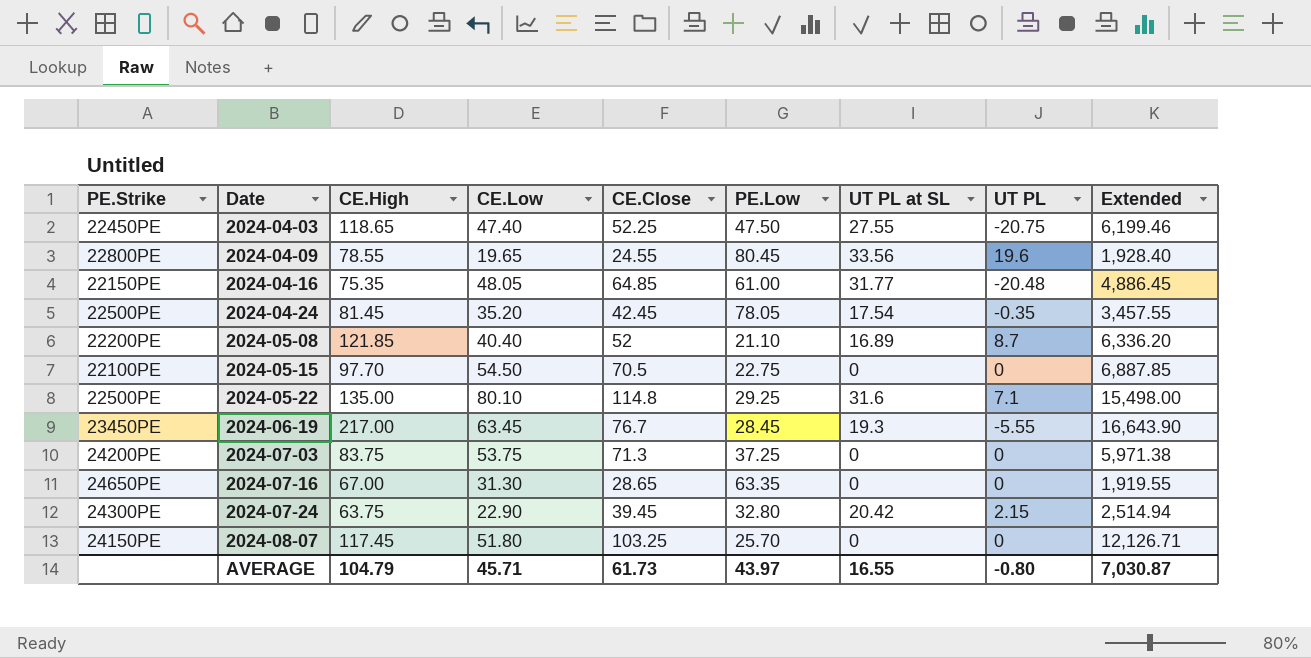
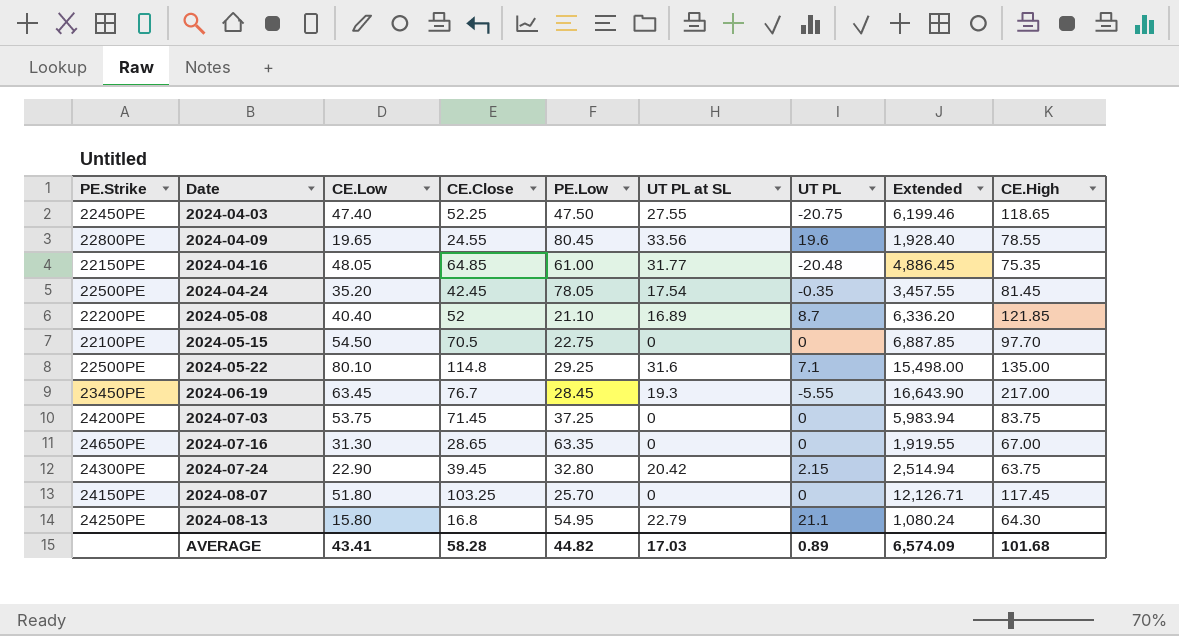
column CE.High | position: 3 -> 9
2024-07-03 | CE.Close: 71.3 -> 71.45
2024-07-03 | Extended: 5,971.38 -> 5,983.94
row 2024-08-13: none -> 24250PE | 15.80 | 16.8 | 54.95 | 22.79 | 21.1 | 1,080.24 | 64.30
AVERAGE | CE.Low: 45.71 -> 43.41
AVERAGE | CE.Close: 61.73 -> 58.28
AVERAGE | PE.Low: 43.97 -> 44.82
AVERAGE | UT PL at SL: 16.55 -> 17.03
AVERAGE | UT PL: -0.80 -> 0.89
AVERAGE | Extended: 7,030.87 -> 6,574.09
AVERAGE | CE.High: 104.79 -> 101.68

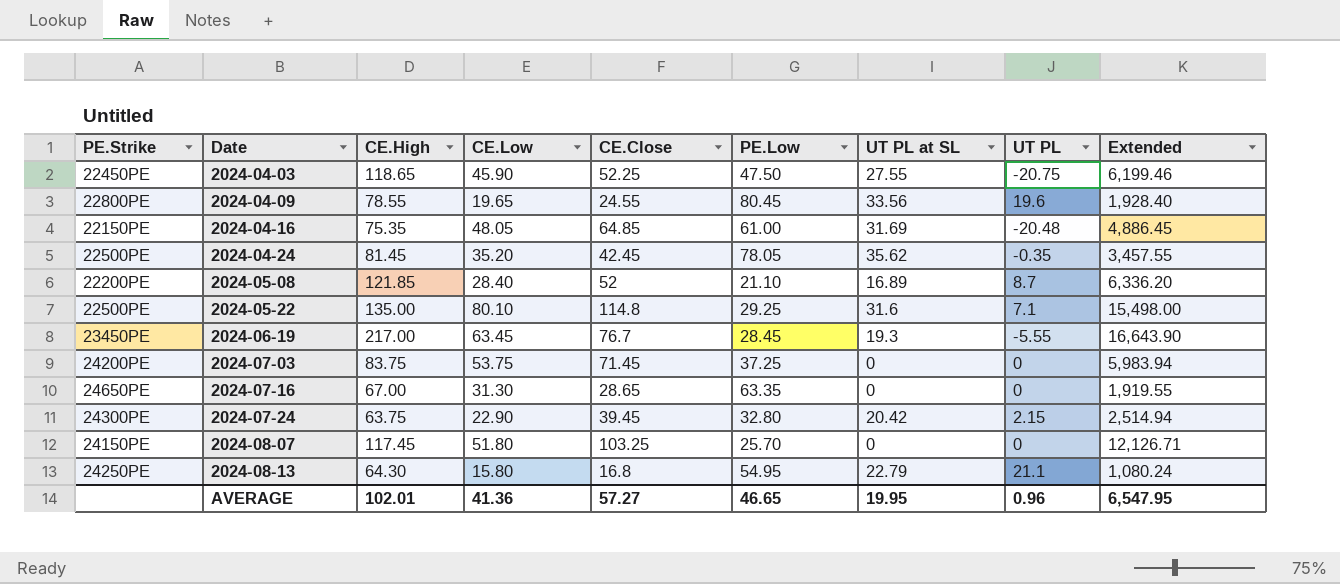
column CE.High | position: 9 -> 3
row 2024-05-15: 22100PE | 54.50 | 70.5 | 22.75 | 0 | 0 | 6,887.85 | 97.70 -> none
2024-04-03 | CE.Low: 47.40 -> 45.90
2024-04-16 | UT PL at SL: 31.77 -> 31.69
2024-04-24 | UT PL at SL: 17.54 -> 35.62
2024-05-08 | CE.Low: 40.40 -> 28.40
AVERAGE | CE.High: 101.68 -> 102.01
AVERAGE | CE.Low: 43.41 -> 41.36
AVERAGE | CE.Close: 58.28 -> 57.27
AVERAGE | PE.Low: 44.82 -> 46.65
AVERAGE | UT PL at SL: 17.03 -> 19.95
AVERAGE | UT PL: 0.89 -> 0.96
AVERAGE | Extended: 6,574.09 -> 6,547.95

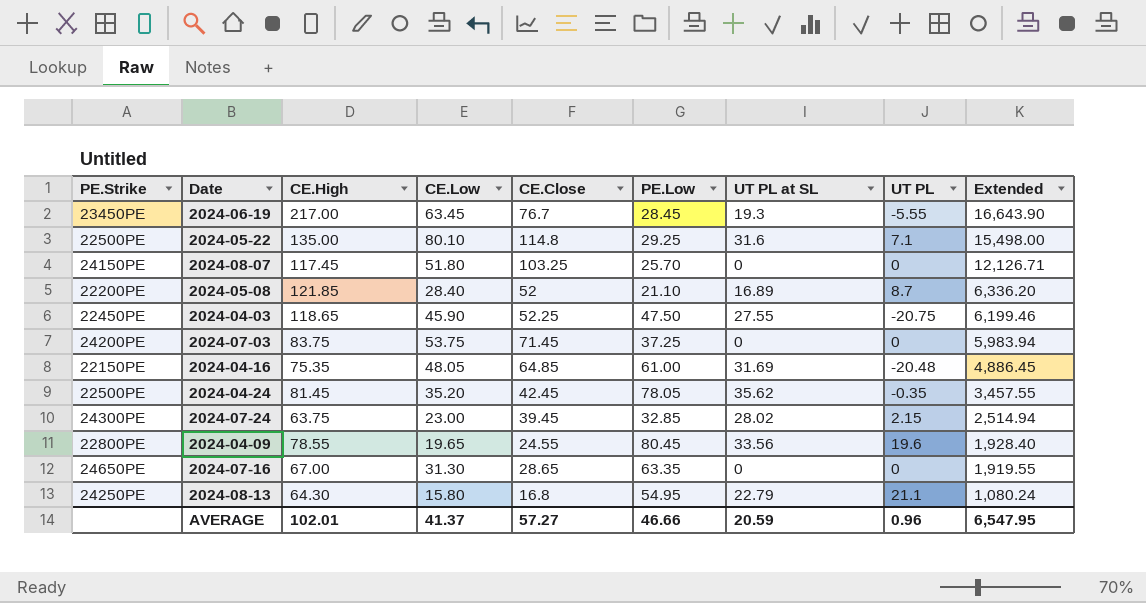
row order: Date ascending -> Extended descending
2024-07-24 | CE.Low: 22.90 -> 23.00
2024-07-24 | PE.Low: 32.80 -> 32.85
2024-07-24 | UT PL at SL: 20.42 -> 28.02
AVERAGE | CE.Low: 41.36 -> 41.37
AVERAGE | PE.Low: 46.65 -> 46.66
AVERAGE | UT PL at SL: 19.95 -> 20.59

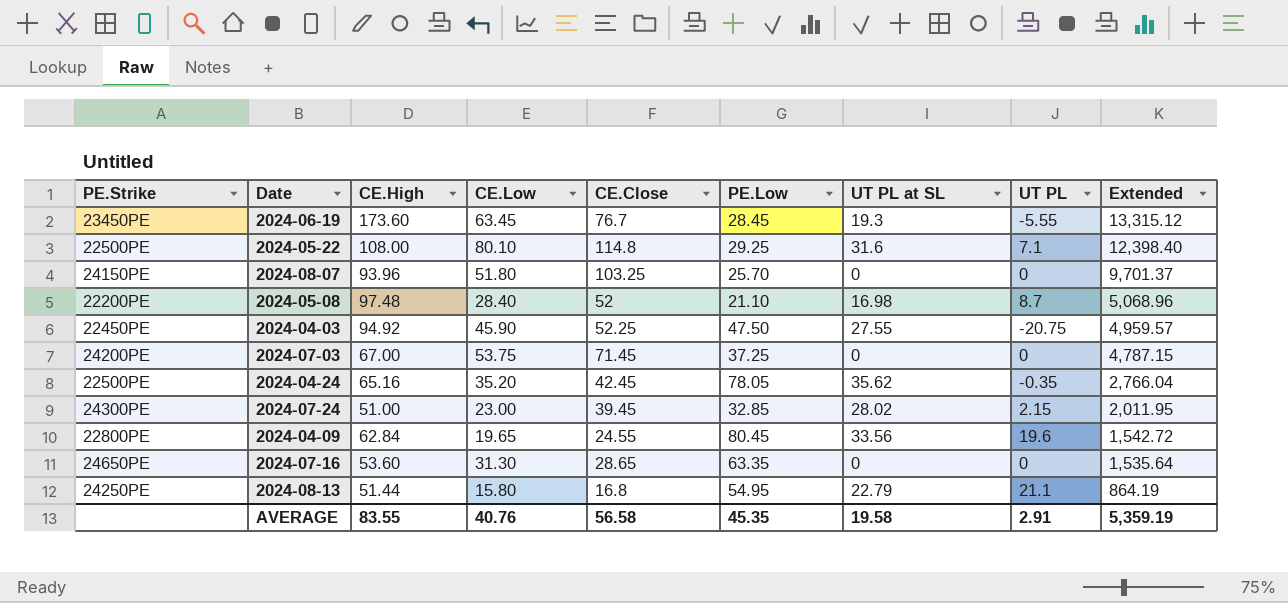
row 2024-04-16: 22150PE | 75.35 | 48.05 | 64.85 | 61.00 | 31.69 | -20.48 | 4,886.45 -> none
2024-06-19 | CE.High: 217.00 -> 173.60
2024-06-19 | Extended: 16,643.90 -> 13,315.12
2024-05-22 | CE.High: 135.00 -> 108.00
2024-05-22 | Extended: 15,498.00 -> 12,398.40
2024-08-07 | CE.High: 117.45 -> 93.96
2024-08-07 | Extended: 12,126.71 -> 9,701.37
2024-05-08 | CE.High: 121.85 -> 97.48
2024-05-08 | UT PL at SL: 16.89 -> 16.98
2024-05-08 | Extended: 6,336.20 -> 5,068.96
2024-04-03 | CE.High: 118.65 -> 94.92
2024-04-03 | Extended: 6,199.46 -> 4,959.57
2024-07-03 | CE.High: 83.75 -> 67.00
2024-07-03 | Extended: 5,983.94 -> 4,787.15
2024-04-24 | CE.High: 81.45 -> 65.16
2024-04-24 | Extended: 3,457.55 -> 2,766.04
2024-07-24 | CE.High: 63.75 -> 51.00
2024-07-24 | Extended: 2,514.94 -> 2,011.95
2024-04-09 | CE.High: 78.55 -> 62.84
2024-04-09 | Extended: 1,928.40 -> 1,542.72
2024-07-16 | CE.High: 67.00 -> 53.60
2024-07-16 | Extended: 1,919.55 -> 1,535.64
2024-08-13 | CE.High: 64.30 -> 51.44
2024-08-13 | Extended: 1,080.24 -> 864.19
AVERAGE | CE.High: 102.01 -> 83.55
AVERAGE | CE.Low: 41.37 -> 40.76
AVERAGE | CE.Close: 57.27 -> 56.58
AVERAGE | PE.Low: 46.66 -> 45.35
AVERAGE | UT PL at SL: 20.59 -> 19.58
AVERAGE | UT PL: 0.96 -> 2.91
AVERAGE | Extended: 6,547.95 -> 5,359.19

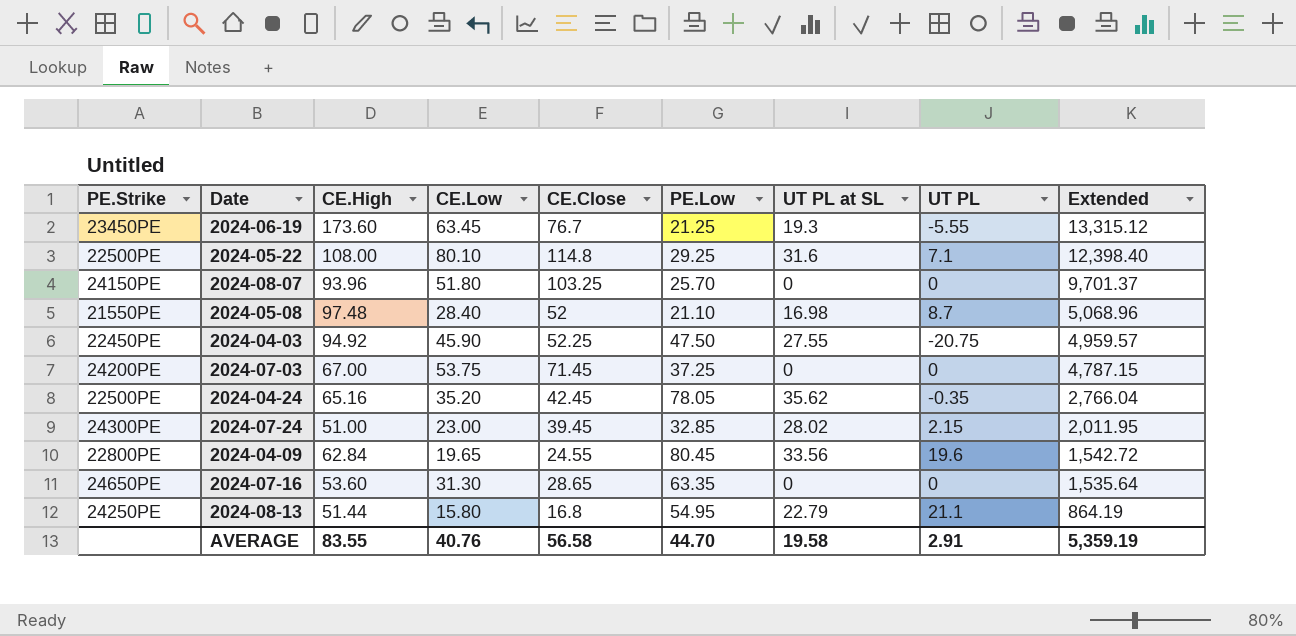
2024-06-19 | PE.Low: 28.45 -> 21.25
2024-05-08 | PE.Strike: 22200PE -> 21550PE
AVERAGE | PE.Low: 45.35 -> 44.70

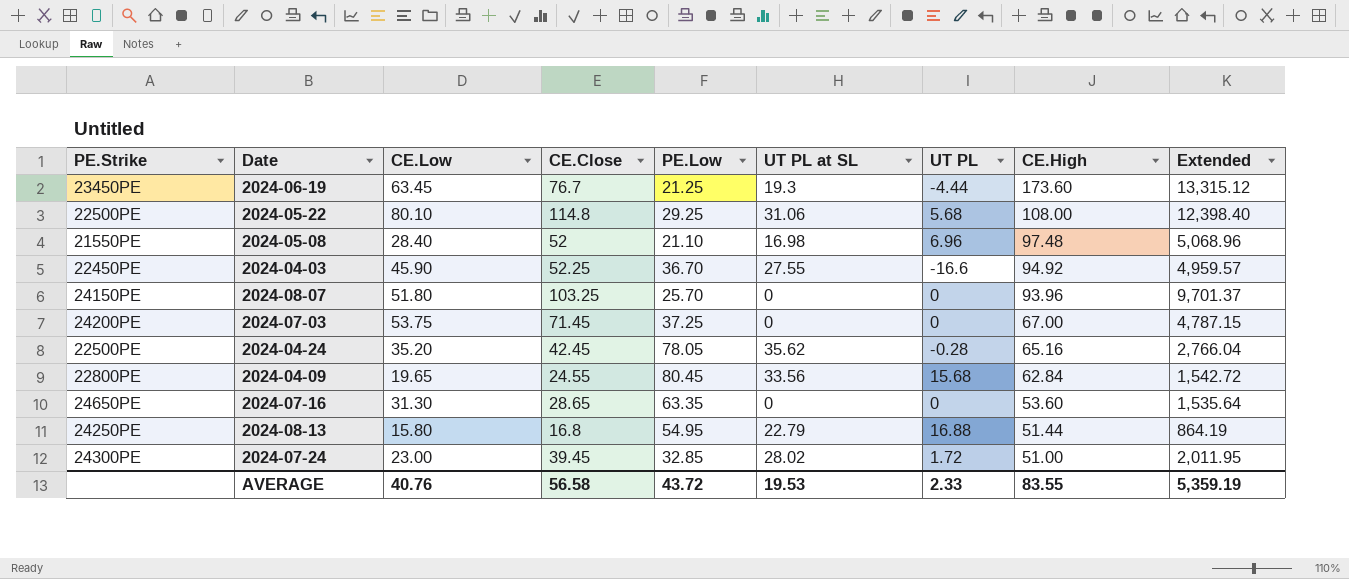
row order: Extended descending -> CE.High descending
column CE.High | position: 3 -> 8
2024-06-19 | UT PL: -5.55 -> -4.44
2024-05-22 | UT PL at SL: 31.6 -> 31.06
2024-05-22 | UT PL: 7.1 -> 5.68
2024-05-08 | UT PL: 8.7 -> 6.96
2024-04-03 | PE.Low: 47.50 -> 36.70
2024-04-03 | UT PL: -20.75 -> -16.6
2024-04-24 | UT PL: -0.35 -> -0.28
2024-04-09 | UT PL: 19.6 -> 15.68
2024-08-13 | UT PL: 21.1 -> 16.88
2024-07-24 | UT PL: 2.15 -> 1.72
AVERAGE | PE.Low: 44.70 -> 43.72
AVERAGE | UT PL at SL: 19.58 -> 19.53
AVERAGE | UT PL: 2.91 -> 2.33

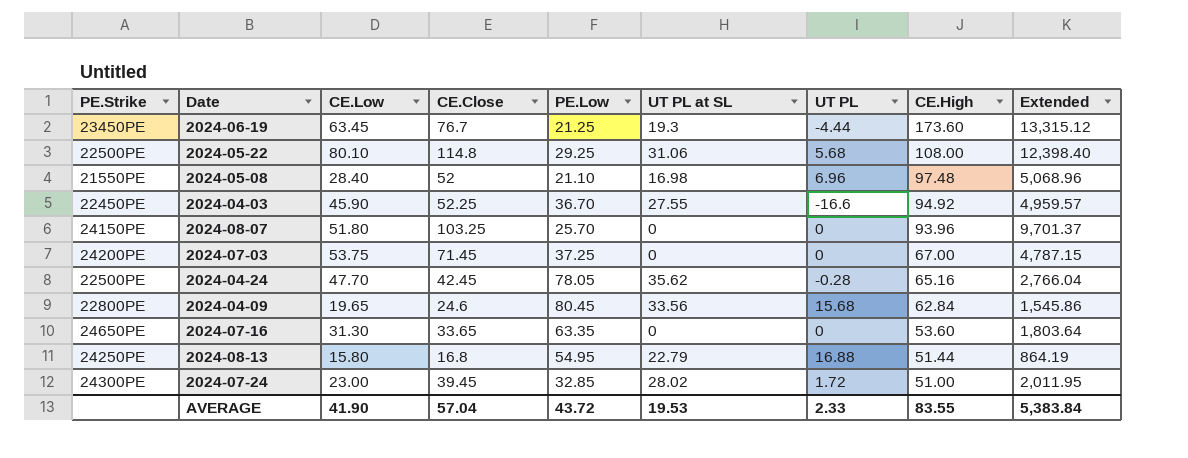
2024-04-24 | CE.Low: 35.20 -> 47.70
2024-04-09 | CE.Close: 24.55 -> 24.6
2024-04-09 | Extended: 1,542.72 -> 1,545.86
2024-07-16 | CE.Close: 28.65 -> 33.65
2024-07-16 | Extended: 1,535.64 -> 1,803.64
AVERAGE | CE.Low: 40.76 -> 41.90
AVERAGE | CE.Close: 56.58 -> 57.04
AVERAGE | Extended: 5,359.19 -> 5,383.84

